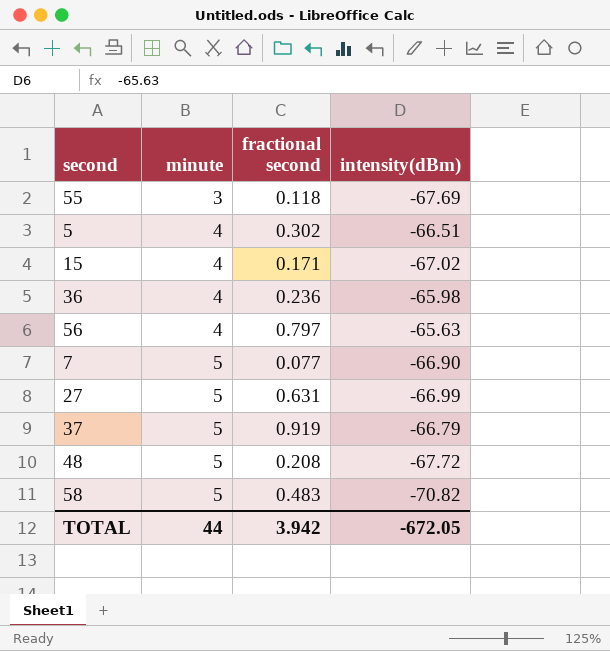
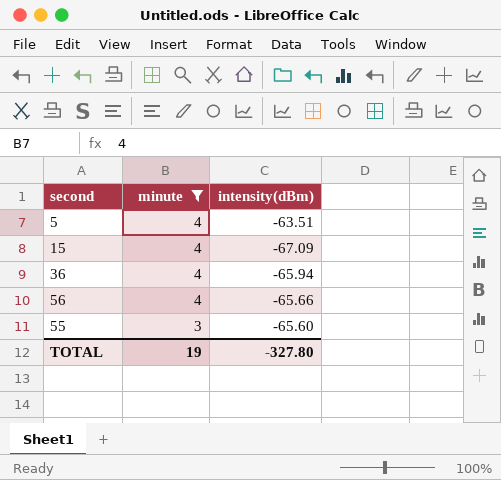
filter: none -> minute != 5
row order: minute ascending -> minute descending
column fractional second | position: 3 -> none
5 | intensity(dBm): -66.51 -> -63.51
15 | intensity(dBm): -67.02 -> -67.09
36 | intensity(dBm): -65.98 -> -65.94
56 | intensity(dBm): -65.63 -> -65.66
55 | intensity(dBm): -67.69 -> -65.60
TOTAL | minute: 44 -> 19
TOTAL | intensity(dBm): -672.05 -> -327.80

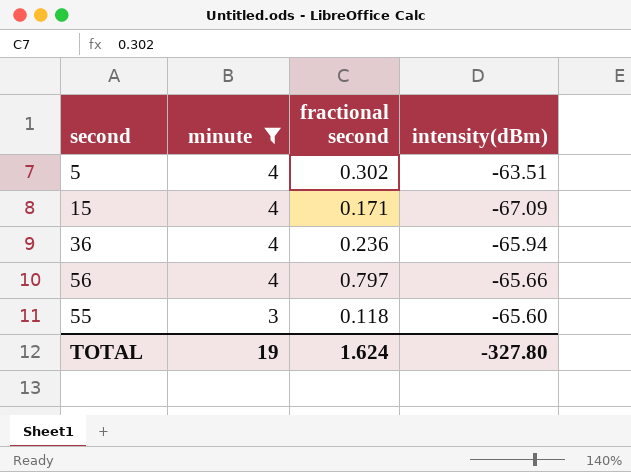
column fractional second | position: none -> 3

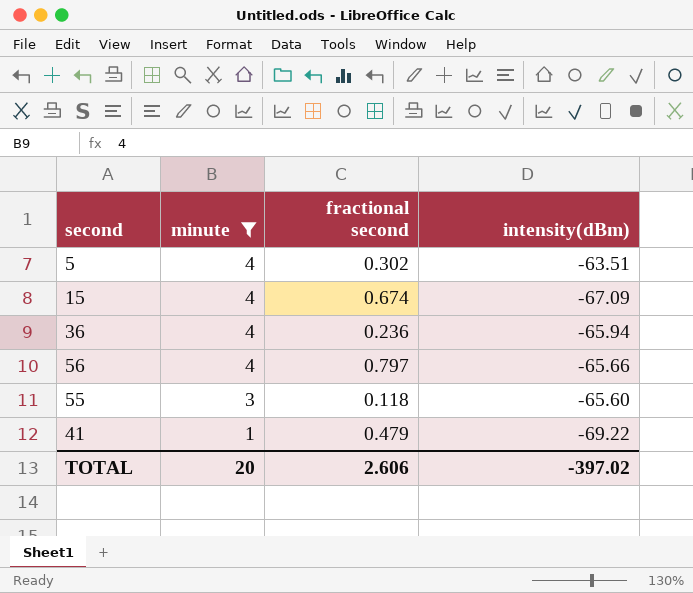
15 | fractional second: 0.171 -> 0.674
row 41: none -> 1 | 0.479 | -69.22
TOTAL | minute: 19 -> 20
TOTAL | fractional second: 1.624 -> 2.606
TOTAL | intensity(dBm): -327.80 -> -397.02

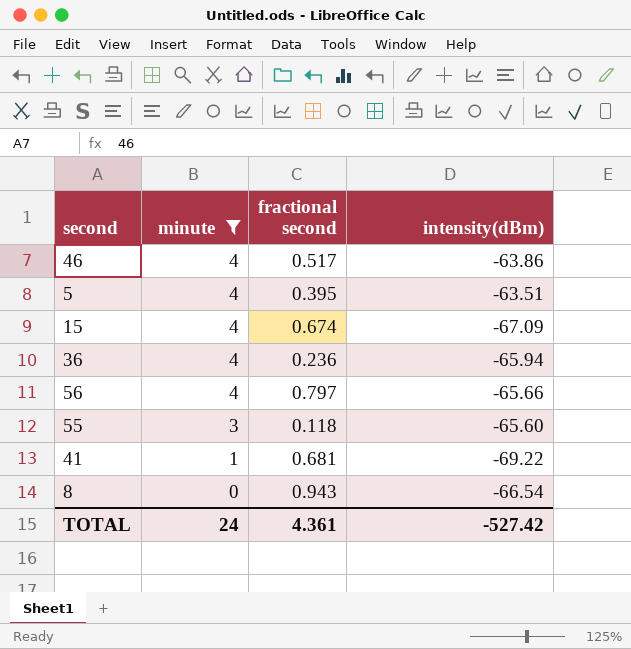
row 46: none -> 4 | 0.517 | -63.86
5 | fractional second: 0.302 -> 0.395
41 | fractional second: 0.479 -> 0.681
row 8: none -> 0 | 0.943 | -66.54
TOTAL | minute: 20 -> 24
TOTAL | fractional second: 2.606 -> 4.361
TOTAL | intensity(dBm): -397.02 -> -527.42

